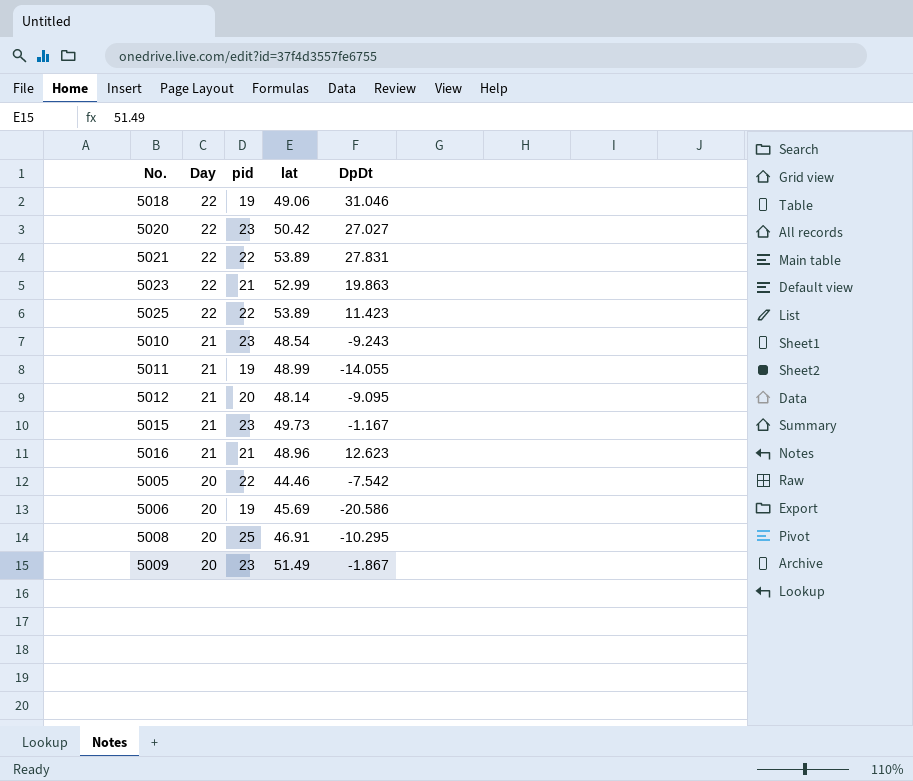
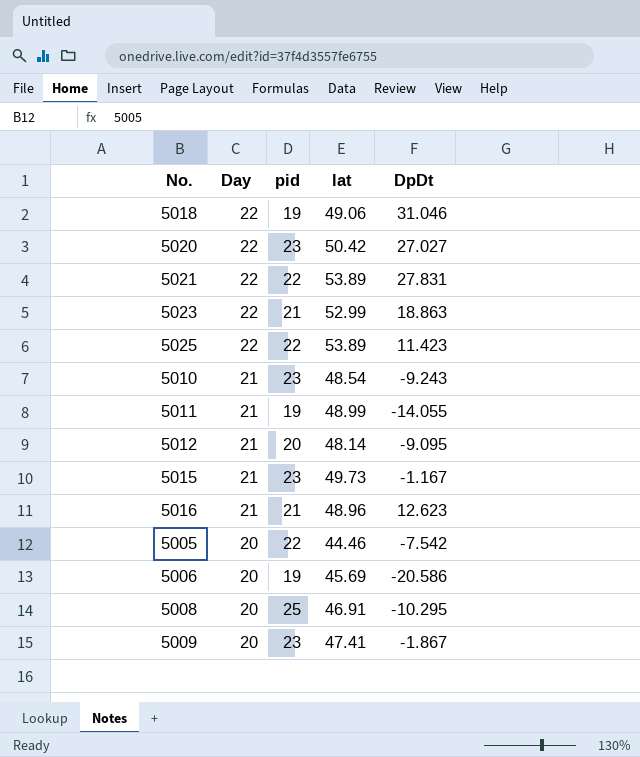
5023 | DpDt: 19.863 -> 18.863
5009 | lat: 51.49 -> 47.41

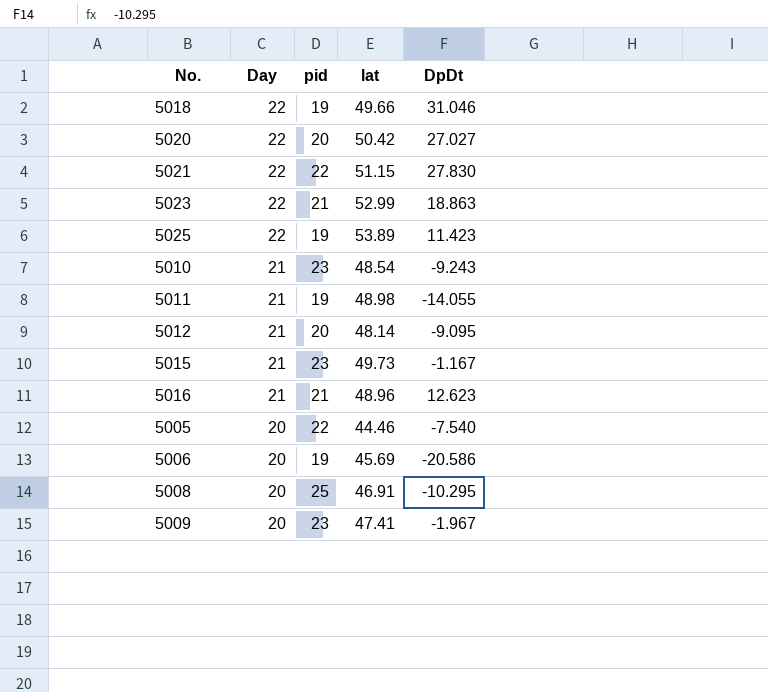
5018 | lat: 49.06 -> 49.66
5020 | pid: 23 -> 20
5021 | lat: 53.89 -> 51.15
5021 | DpDt: 27.831 -> 27.830
5025 | pid: 22 -> 19
5011 | lat: 48.99 -> 48.98
5005 | DpDt: -7.542 -> -7.540
5009 | DpDt: -1.867 -> -1.967

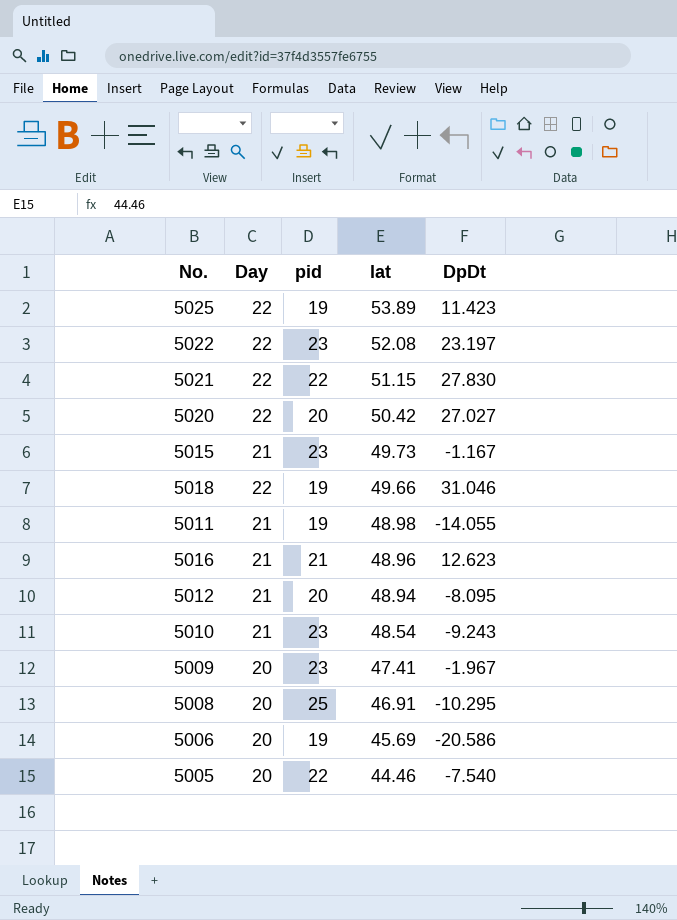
row order: Day descending -> lat descending
row 5023: 22 | 21 | 52.99 | 18.863 -> none
row 5022: none -> 22 | 23 | 52.08 | 23.197
5012 | lat: 48.14 -> 48.94
5012 | DpDt: -9.095 -> -8.095

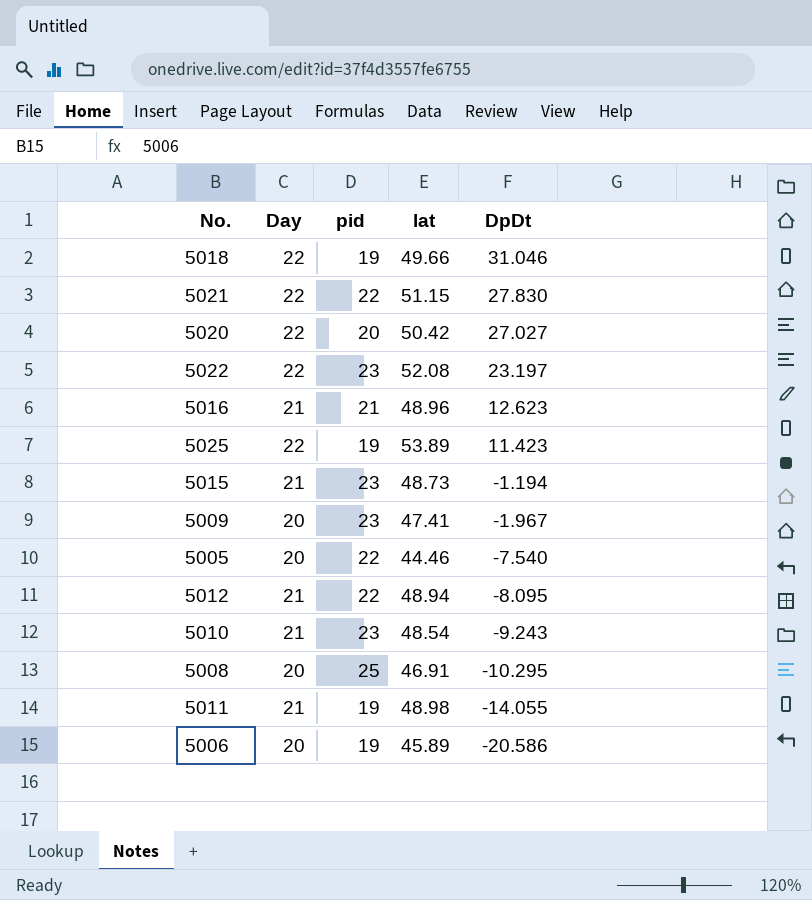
row order: lat descending -> DpDt descending
5015 | lat: 49.73 -> 48.73
5015 | DpDt: -1.167 -> -1.194
5012 | pid: 20 -> 22
5006 | lat: 45.69 -> 45.89

